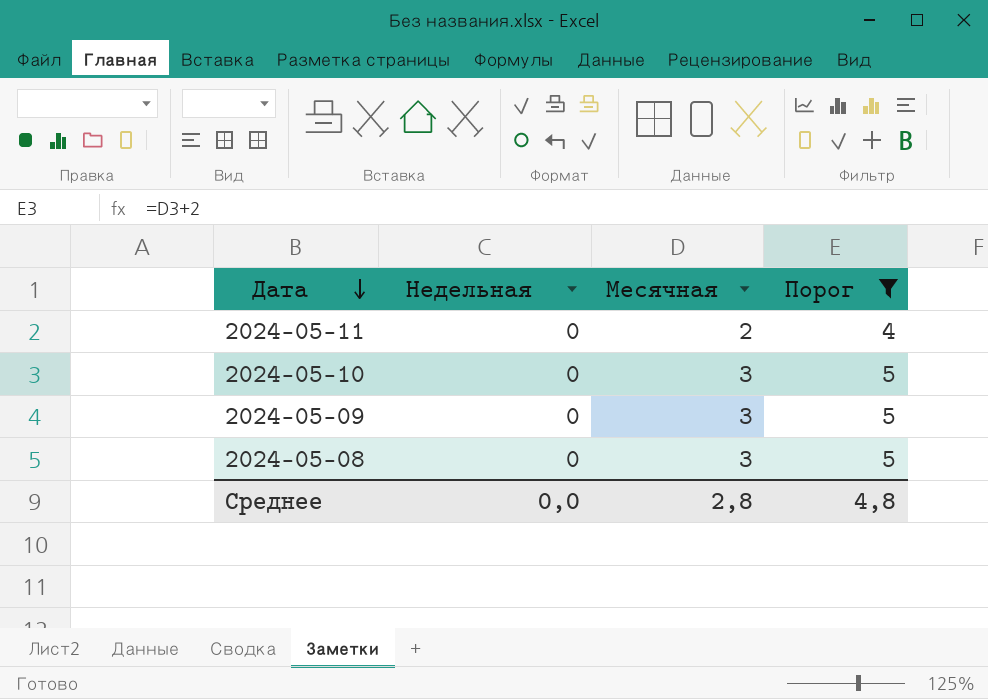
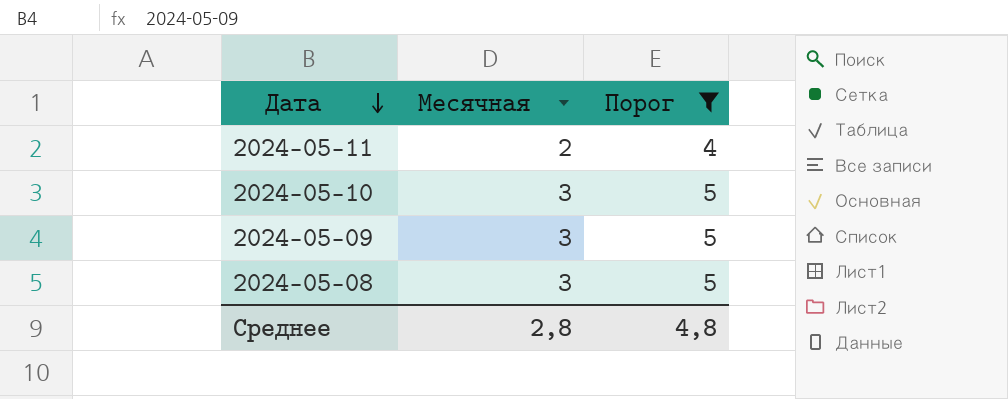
column Недельная | position: 2 -> none

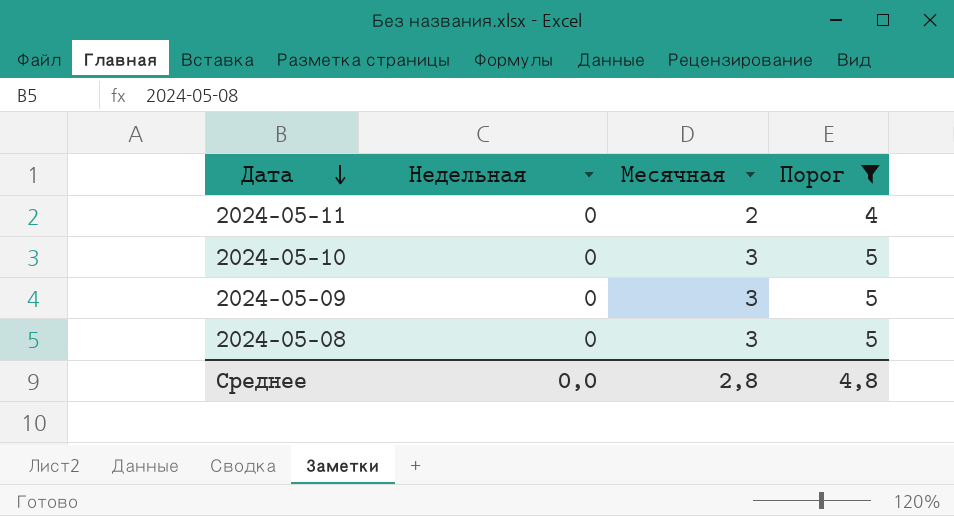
column Недельная | position: none -> 2

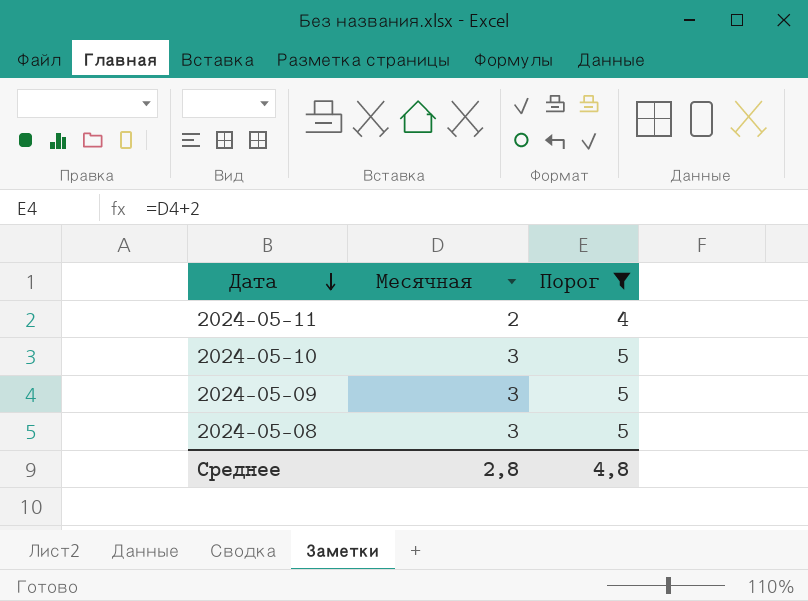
column Недельная | position: 2 -> none

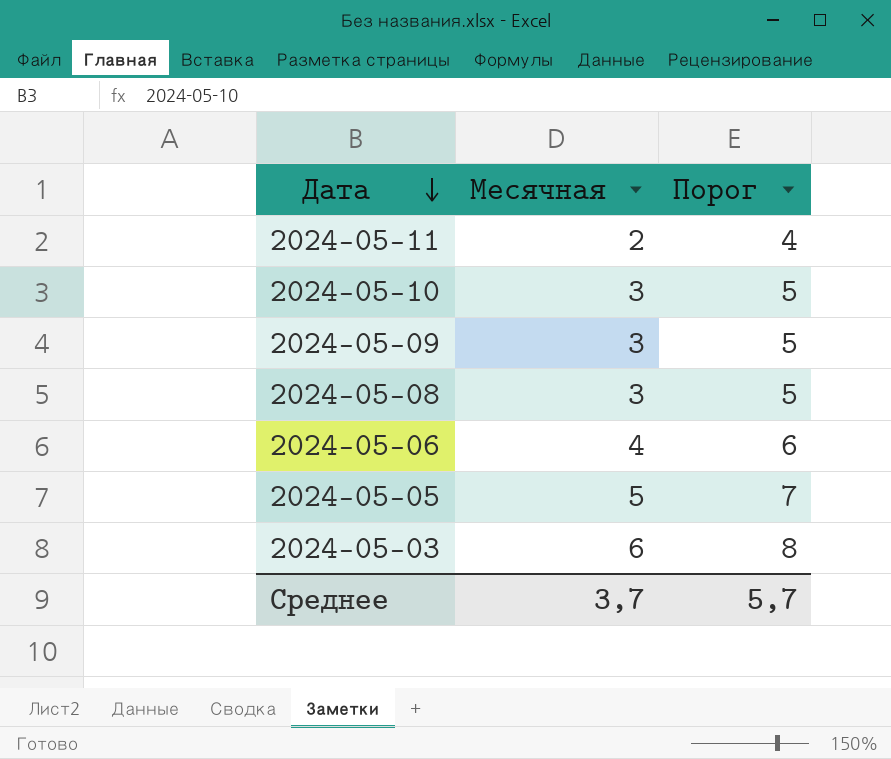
filter: Порог <= 5 -> none
Среднее | Месячная: 2,8 -> 3,7
Среднее | Порог: 4,8 -> 5,7

